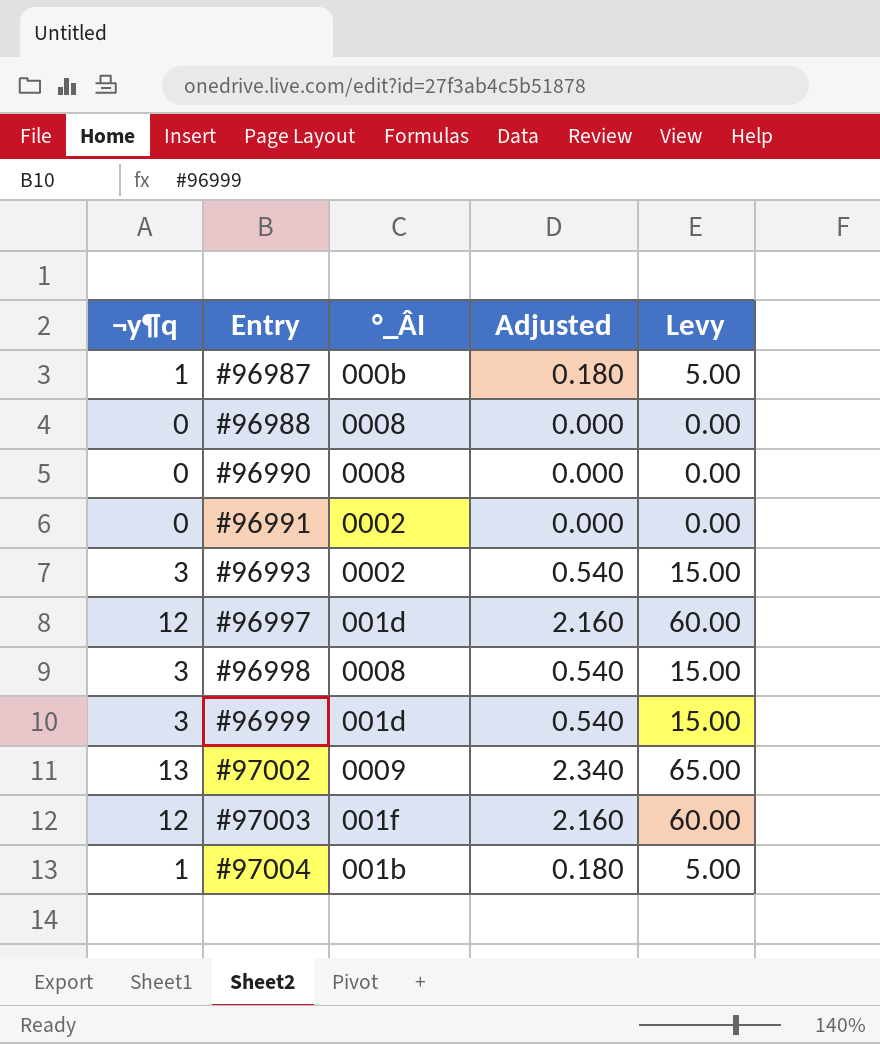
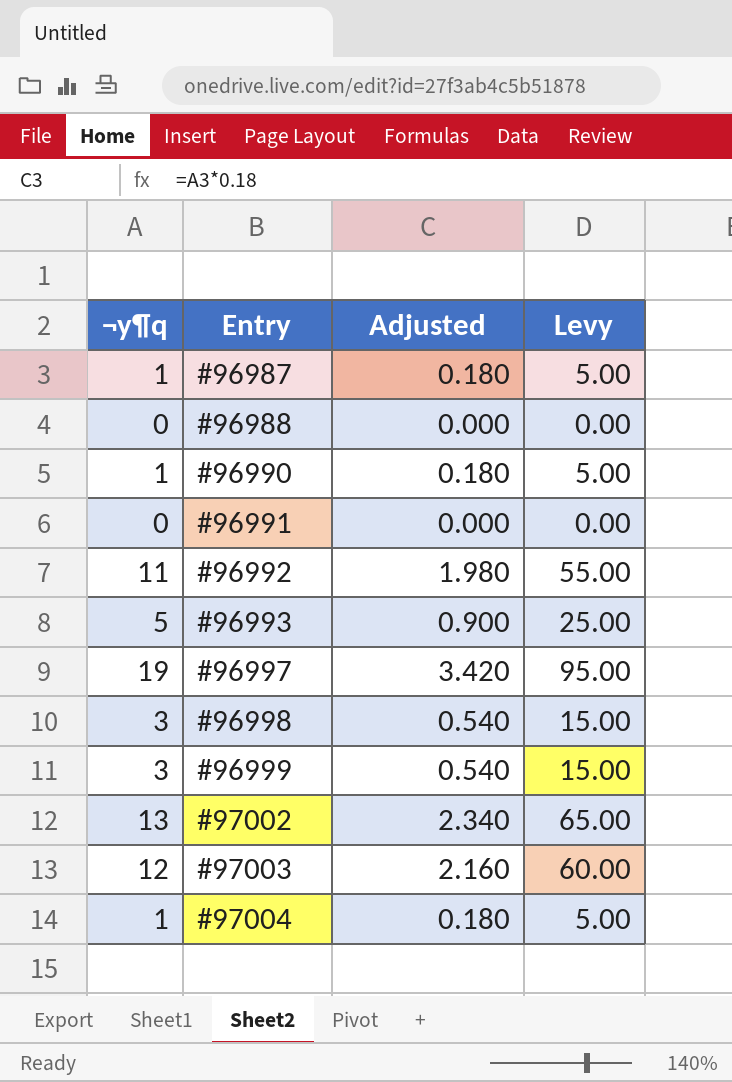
column °_ÂI | position: 3 -> none
#96990 | ¬y¶q: 0 -> 1
#96990 | Adjusted: 0.000 -> 0.180
#96990 | Levy: 0.00 -> 5.00
row #96992: none -> 11 | 1.980 | 55.00
#96993 | ¬y¶q: 3 -> 5
#96993 | Adjusted: 0.540 -> 0.900
#96993 | Levy: 15.00 -> 25.00
#96997 | ¬y¶q: 12 -> 19
#96997 | Adjusted: 2.160 -> 3.420
#96997 | Levy: 60.00 -> 95.00

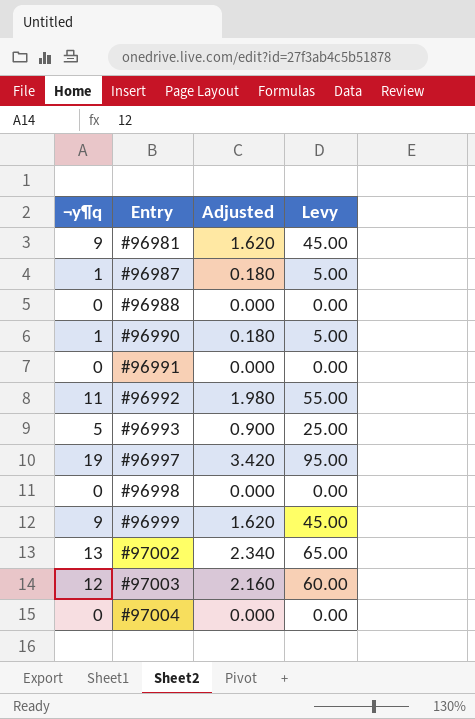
row #96981: none -> 9 | 1.620 | 45.00
#96998 | ¬y¶q: 3 -> 0
#96998 | Adjusted: 0.540 -> 0.000
#96998 | Levy: 15.00 -> 0.00
#96999 | ¬y¶q: 3 -> 9
#96999 | Adjusted: 0.540 -> 1.620
#96999 | Levy: 15.00 -> 45.00
#97004 | ¬y¶q: 1 -> 0
#97004 | Adjusted: 0.180 -> 0.000
#97004 | Levy: 5.00 -> 0.00

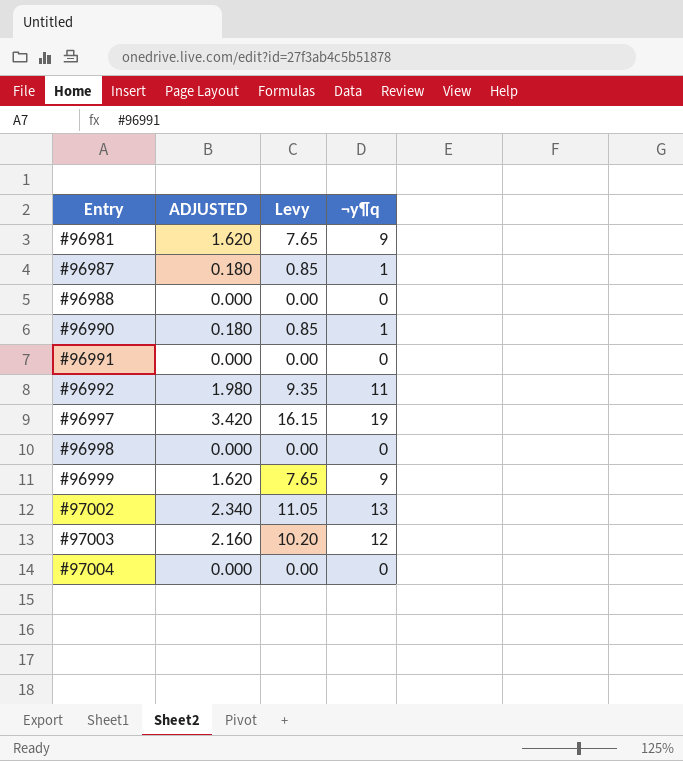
column name: Adjusted -> ADJUSTED
column Levy | formula: [¬y¶q] * 5 -> [¬y¶q] * 0.85
column ¬y¶q | position: 1 -> 4
row #96993: 5 | 0.900 | 25.00 -> none

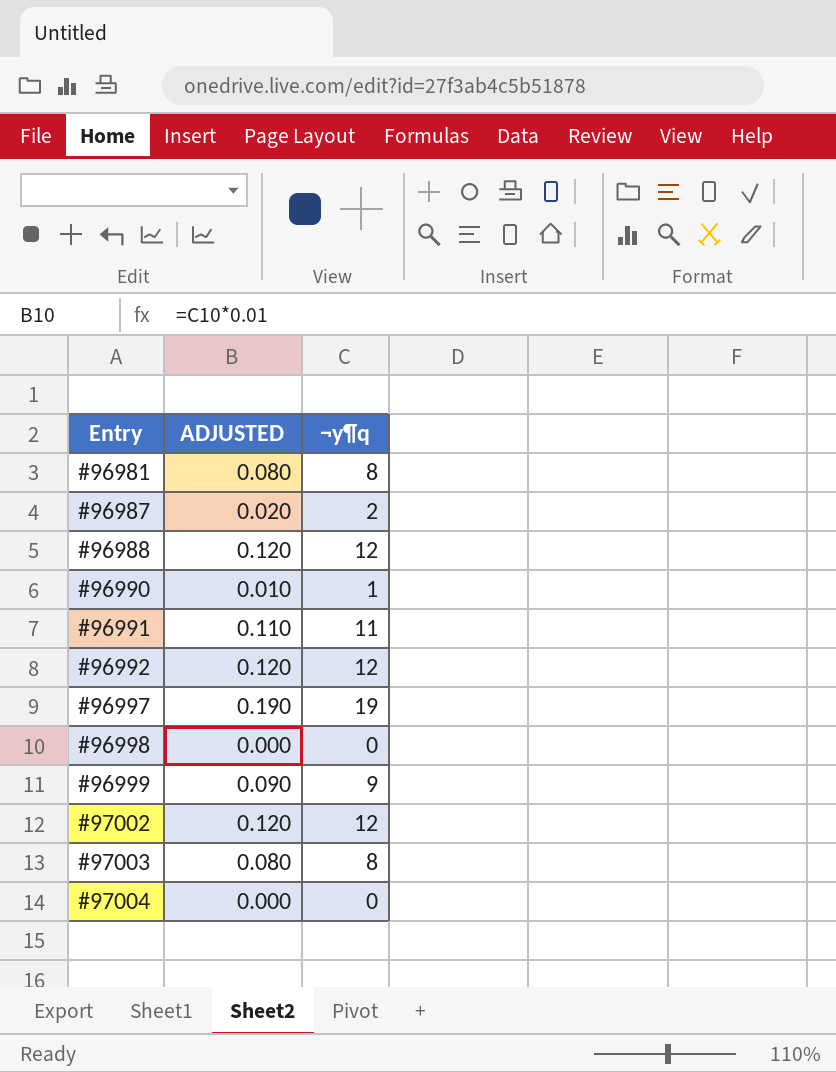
column Levy | formula: [¬y¶q] * 0.85 -> none
column ADJUSTED | formula: [¬y¶q] * 0.18 -> [¬y¶q] * 0.01
#96981 | ¬y¶q: 9 -> 8
#96987 | ¬y¶q: 1 -> 2
#96988 | ¬y¶q: 0 -> 12
#96991 | ¬y¶q: 0 -> 11
#96992 | ¬y¶q: 11 -> 12
#97002 | ¬y¶q: 13 -> 12
#97003 | ¬y¶q: 12 -> 8

